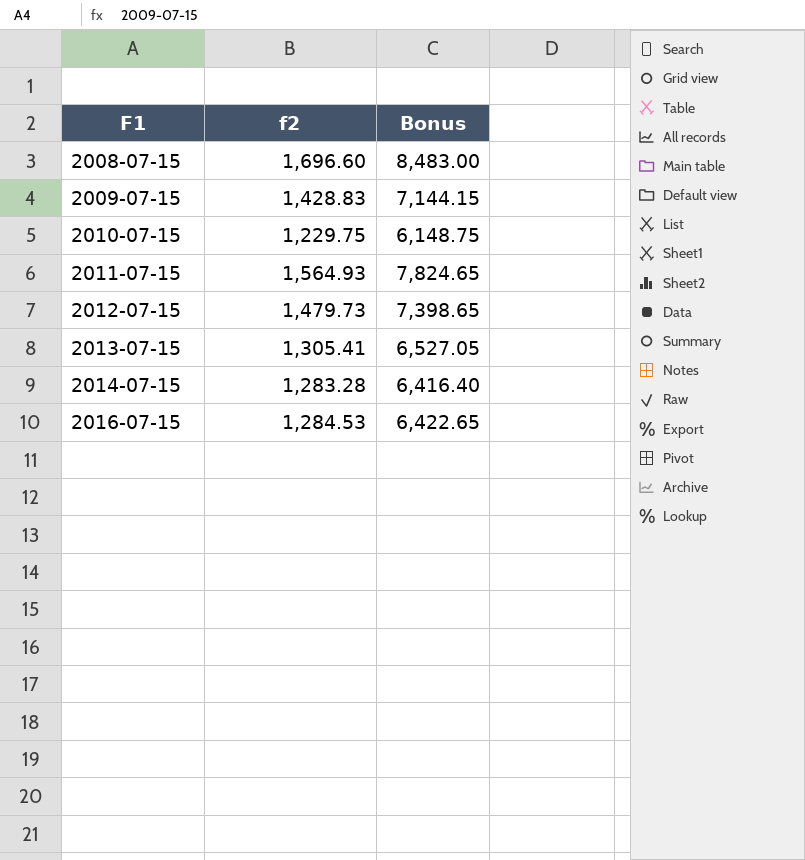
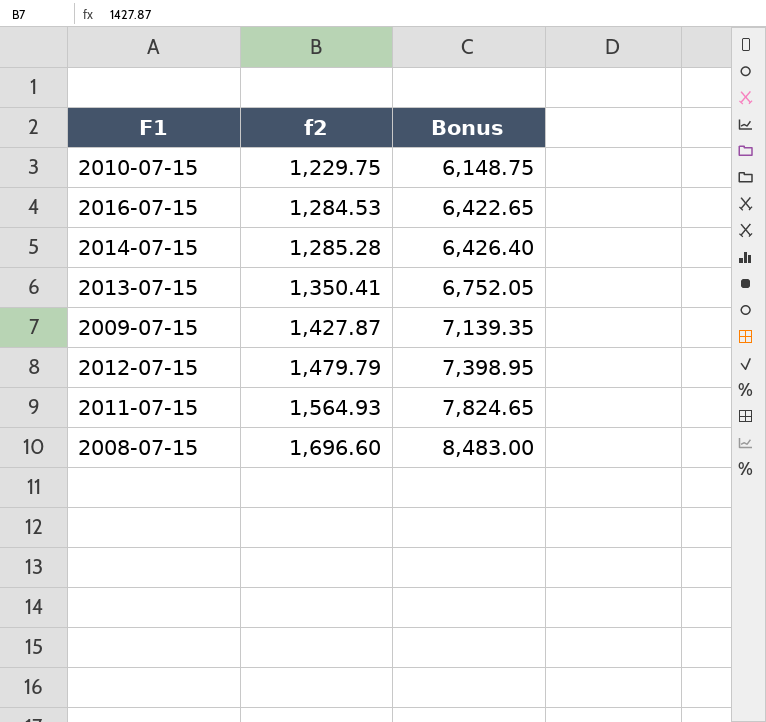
row order: F1 ascending -> f2 ascending
2014-07-15 | f2: 1,283.28 -> 1,285.28
2014-07-15 | Bonus: 6,416.40 -> 6,426.40
2013-07-15 | f2: 1,305.41 -> 1,350.41
2013-07-15 | Bonus: 6,527.05 -> 6,752.05
2009-07-15 | f2: 1,428.83 -> 1,427.87
2009-07-15 | Bonus: 7,144.15 -> 7,139.35
2012-07-15 | f2: 1,479.73 -> 1,479.79
2012-07-15 | Bonus: 7,398.65 -> 7,398.95

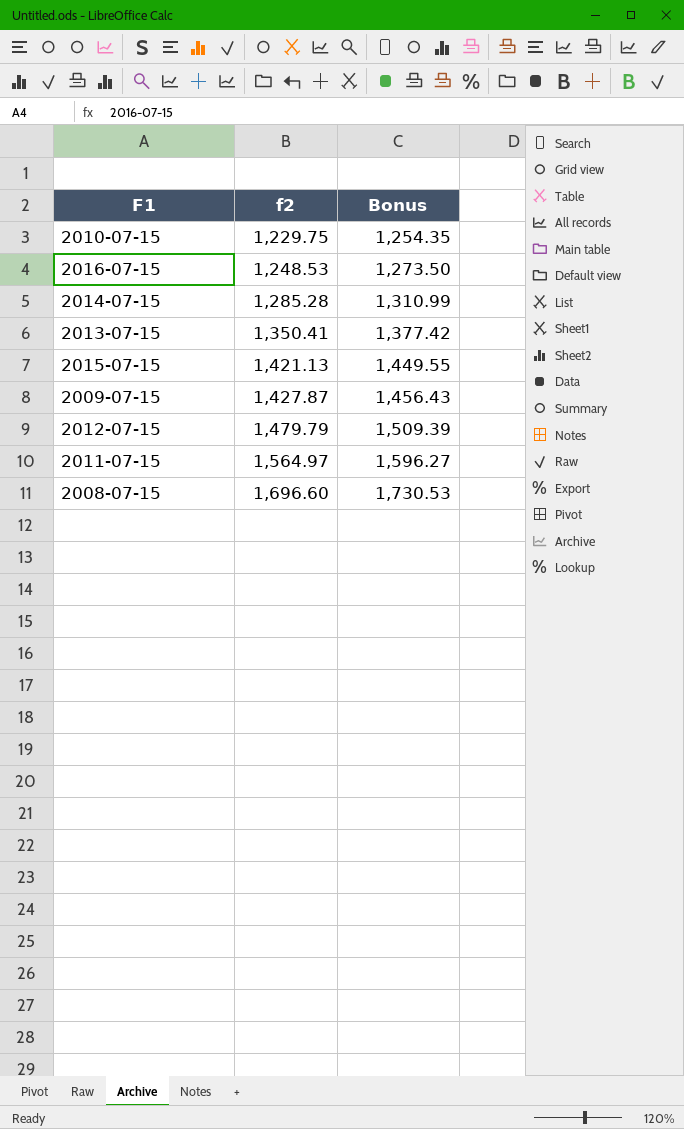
column Bonus | formula: [f2] * 5 -> [f2] * 1.02
2016-07-15 | f2: 1,284.53 -> 1,248.53
row 2015-07-15: none -> 1,421.13 | 1,449.55
2011-07-15 | f2: 1,564.93 -> 1,564.97

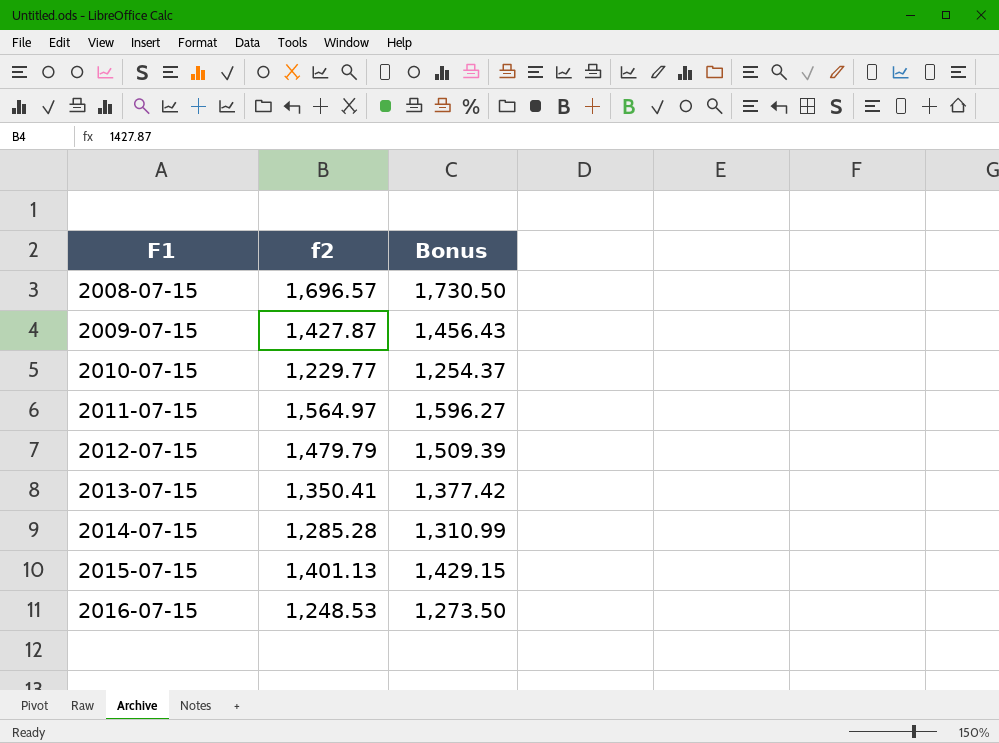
row order: f2 ascending -> F1 ascending
2008-07-15 | f2: 1,696.60 -> 1,696.57
2008-07-15 | Bonus: 1,730.53 -> 1,730.50
2010-07-15 | f2: 1,229.75 -> 1,229.77
2010-07-15 | Bonus: 1,254.35 -> 1,254.37
2015-07-15 | f2: 1,421.13 -> 1,401.13
2015-07-15 | Bonus: 1,449.55 -> 1,429.15

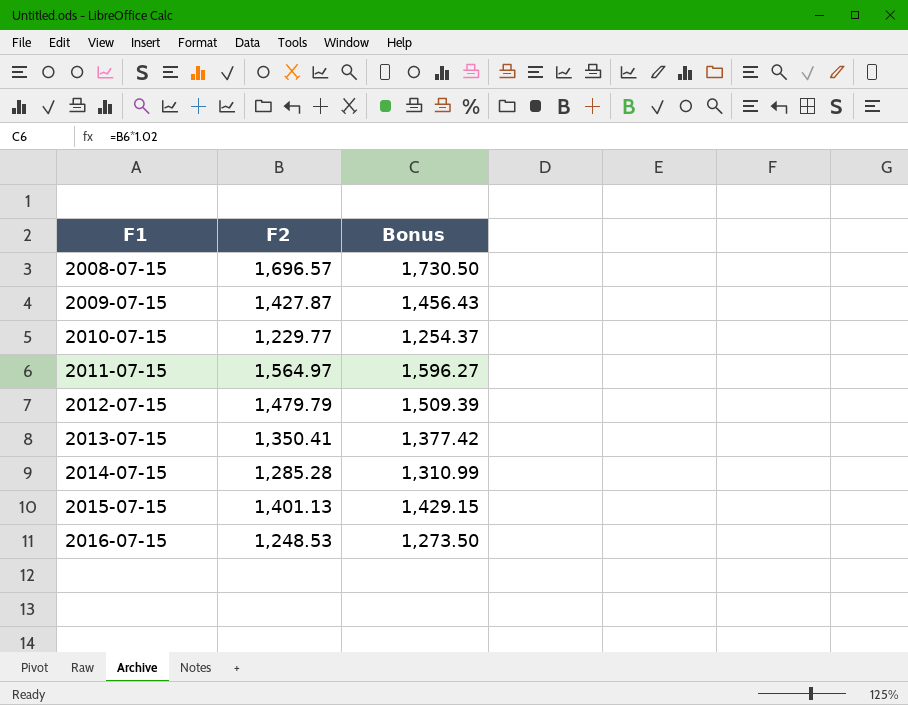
column name: f2 -> F2

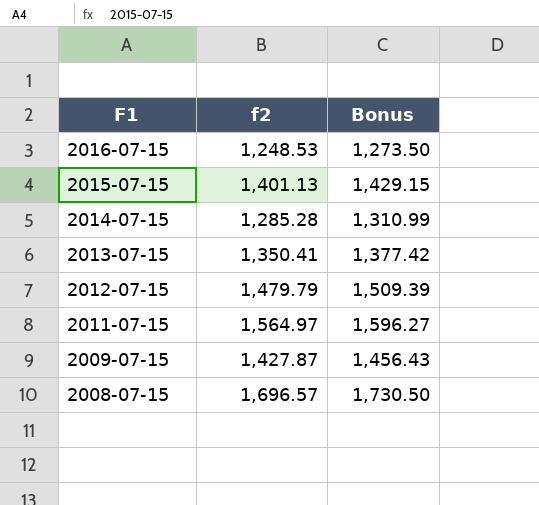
row order: F1 ascending -> F1 descending
column name: F2 -> f2
row 2010-07-15: 1,229.77 | 1,254.37 -> none

